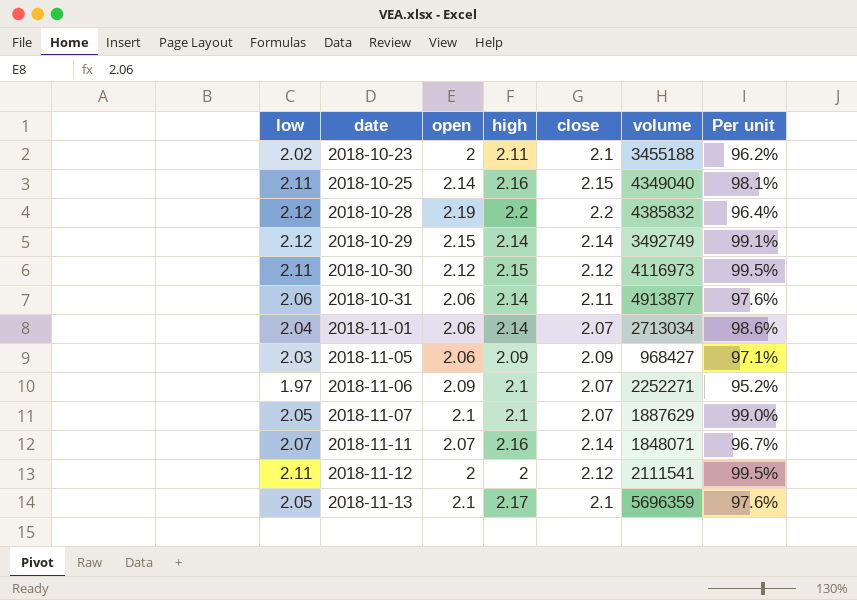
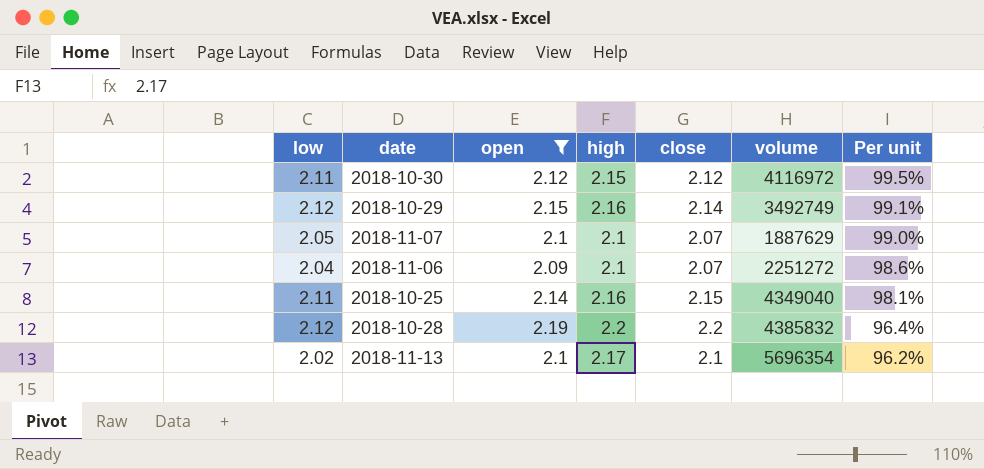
filter: none -> open >= 2.09
row order: date ascending -> Per unit descending
2018-10-30 | volume: 4116973 -> 4116972
2018-10-29 | high: 2.14 -> 2.16
2018-11-06 | low: 1.97 -> 2.04
2018-11-06 | volume: 2252271 -> 2251272
2018-11-06 | Per unit: 95.2% -> 98.6%
2018-11-13 | low: 2.05 -> 2.02
2018-11-13 | volume: 5696359 -> 5696354
2018-11-13 | Per unit: 97.6% -> 96.2%

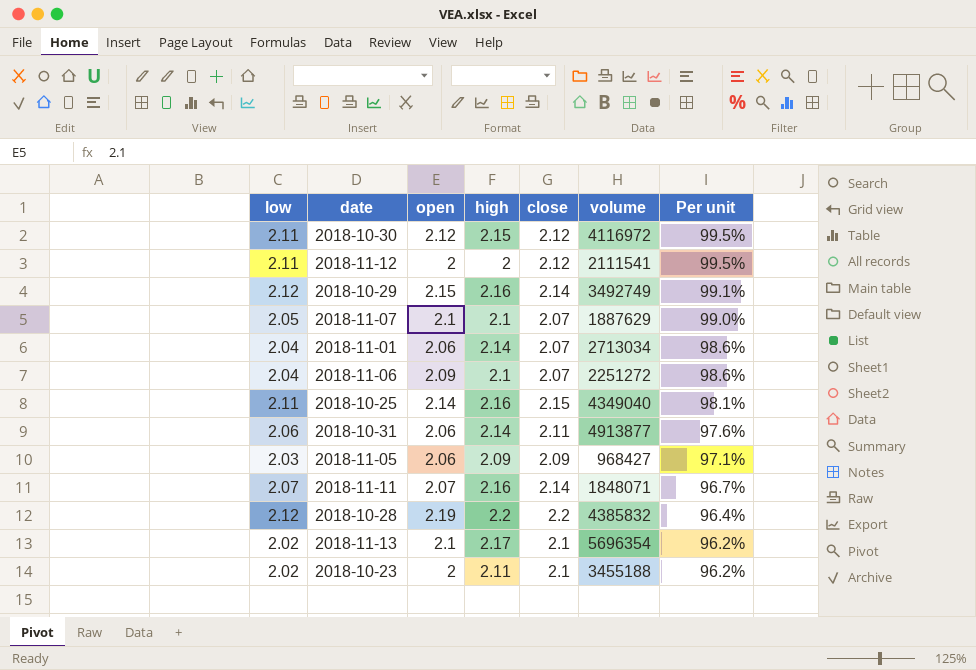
filter: open >= 2.09 -> none

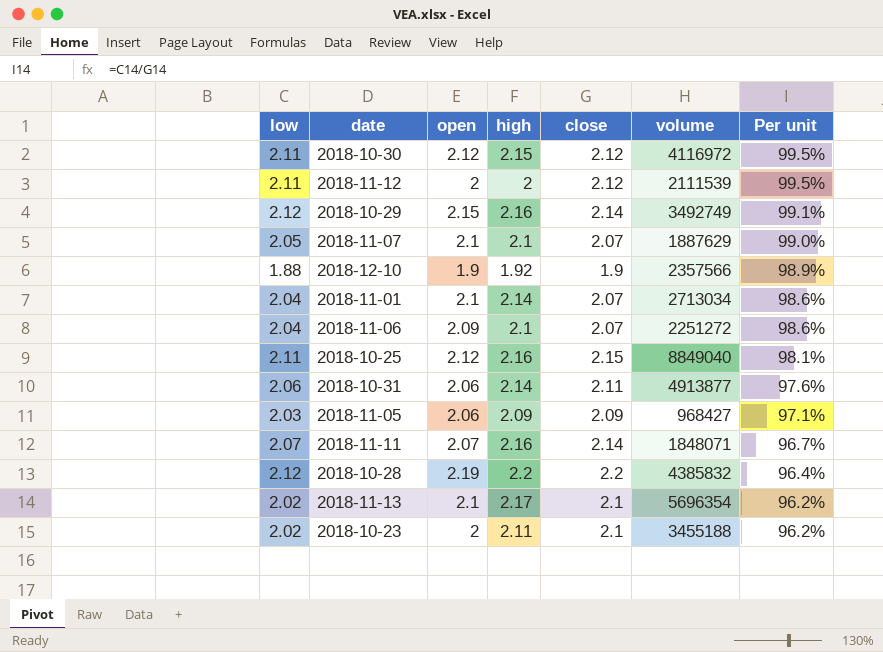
2018-11-12 | volume: 2111541 -> 2111539
row 2018-12-10: none -> 1.88 | 1.9 | 1.92 | 1.9 | 2357566 | 98.9%
2018-11-01 | open: 2.06 -> 2.1
2018-10-25 | open: 2.14 -> 2.12
2018-10-25 | volume: 4349040 -> 8849040

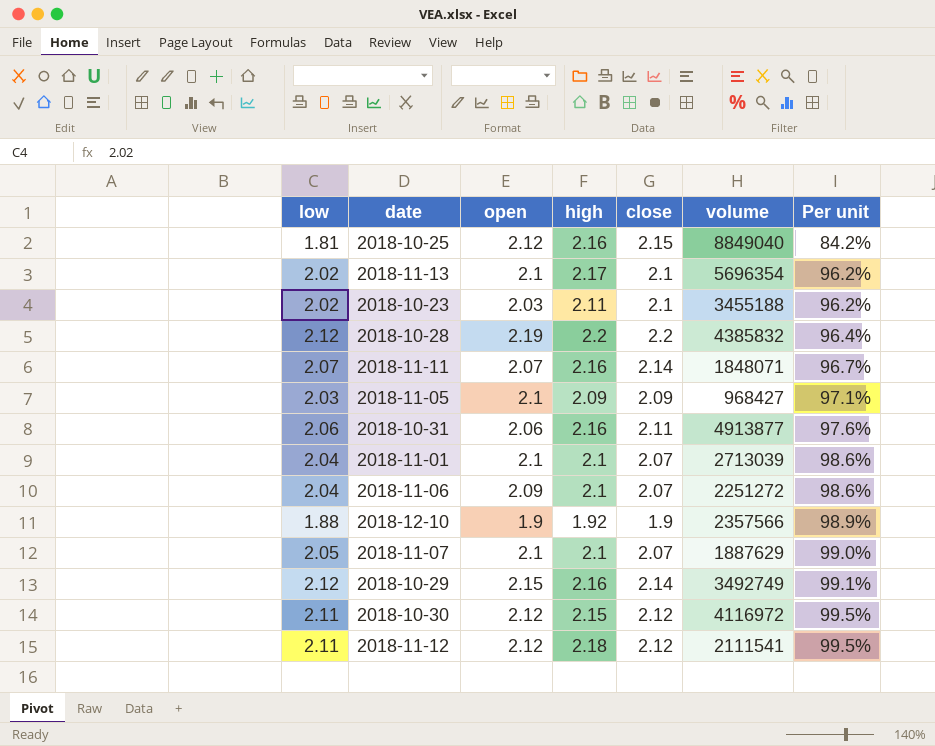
row order: Per unit descending -> Per unit ascending
2018-10-25 | low: 2.11 -> 1.81
2018-10-25 | Per unit: 98.1% -> 84.2%
2018-10-23 | open: 2 -> 2.03
2018-11-05 | open: 2.06 -> 2.1
2018-10-31 | high: 2.14 -> 2.16
2018-11-01 | high: 2.14 -> 2.1
2018-11-01 | volume: 2713034 -> 2713039
2018-11-12 | open: 2 -> 2.12
2018-11-12 | high: 2 -> 2.18
2018-11-12 | volume: 2111539 -> 2111541

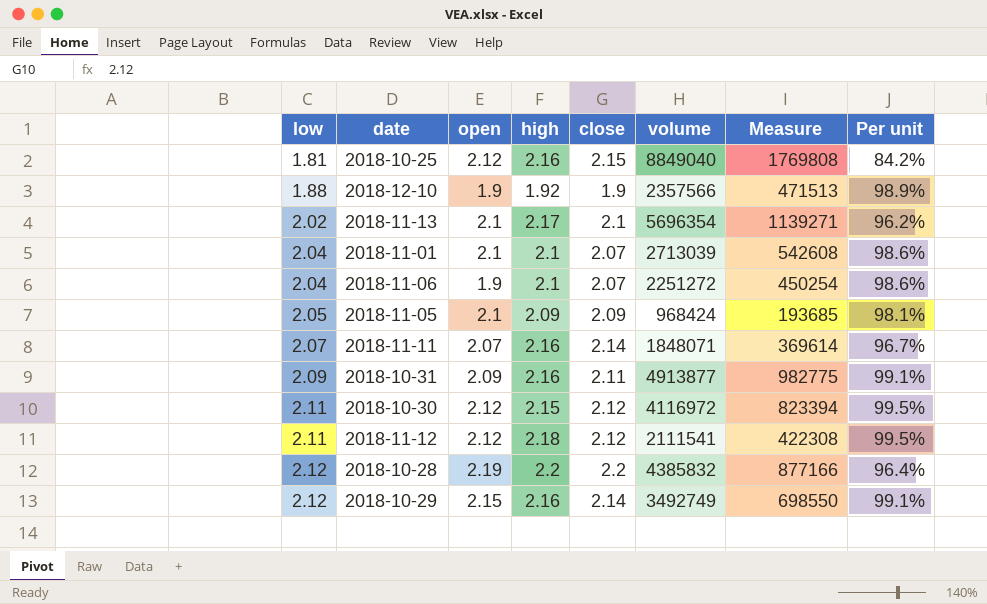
row order: Per unit ascending -> low ascending
column Measure | formula: none -> [volume] * 0.2
row 2018-10-23: 2.02 | 2.03 | 2.11 | 2.1 | 3455188 | 96.2% -> none
row 2018-11-07: 2.05 | 2.1 | 2.1 | 2.07 | 1887629 | 99.0% -> none
2018-11-06 | open: 2.09 -> 1.9
2018-11-05 | low: 2.03 -> 2.05
2018-11-05 | volume: 968427 -> 968424
2018-11-05 | Per unit: 97.1% -> 98.1%
2018-10-31 | low: 2.06 -> 2.09
2018-10-31 | open: 2.06 -> 2.09
2018-10-31 | Per unit: 97.6% -> 99.1%

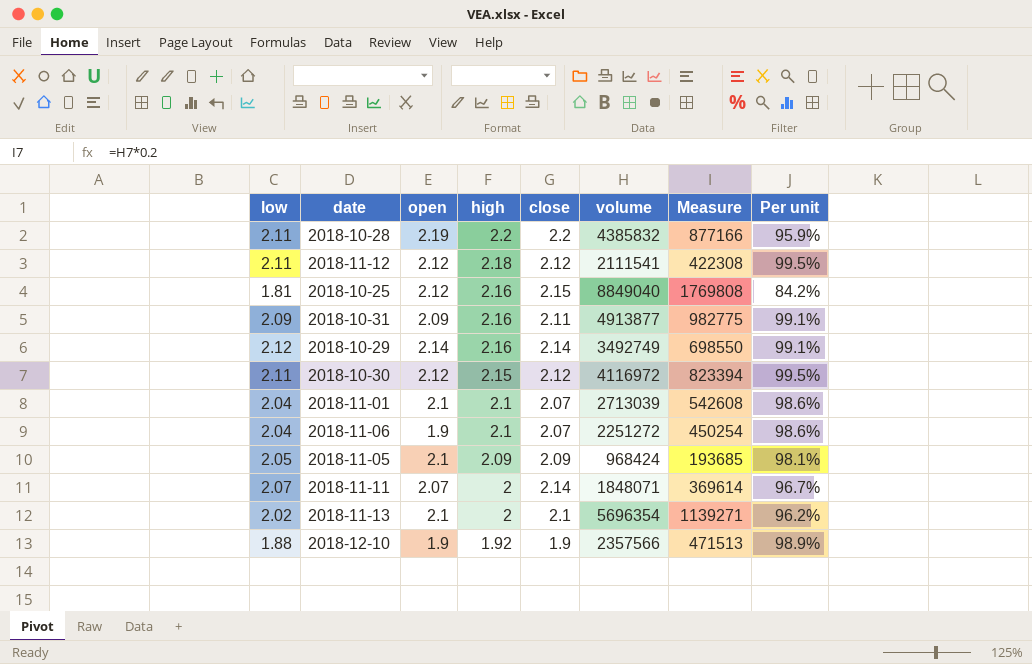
row order: low ascending -> high descending
2018-10-28 | low: 2.12 -> 2.11
2018-10-28 | Per unit: 96.4% -> 95.9%
2018-10-29 | open: 2.15 -> 2.14
2018-11-11 | high: 2.16 -> 2
2018-11-13 | high: 2.17 -> 2

